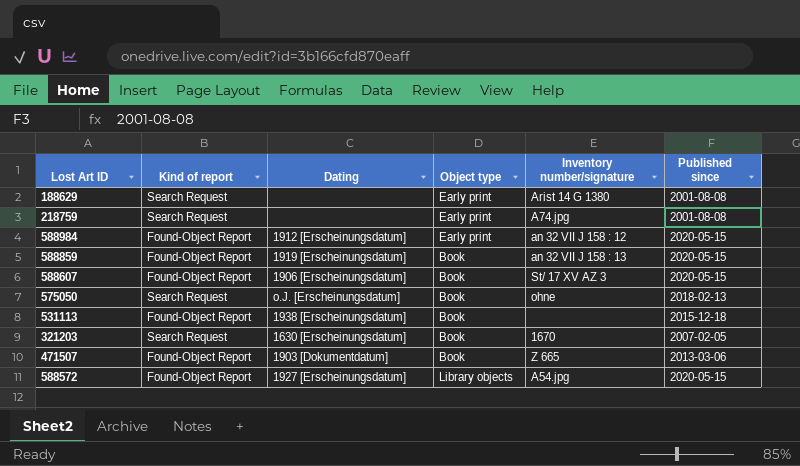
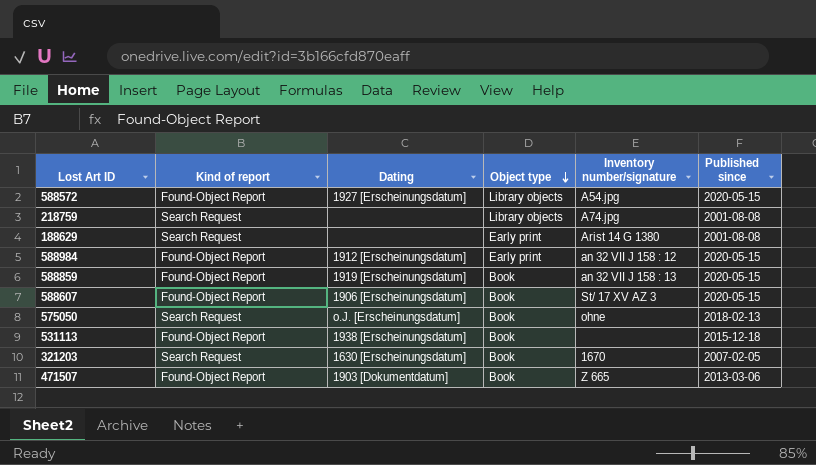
row order: none -> Object type descending
218759 | Object type: Early print -> Library objects

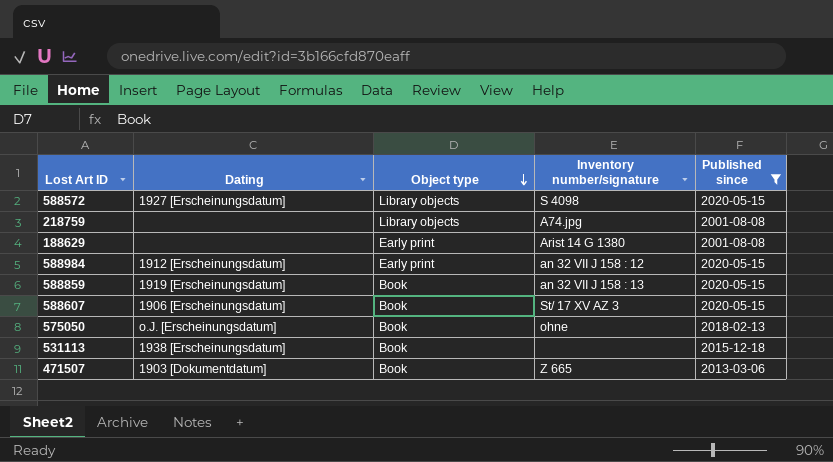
filter: none -> Published since != 2007-02-05
column Kind of report | position: 2 -> none
588572 | Inventory number/signature: A54.jpg -> S 4098

